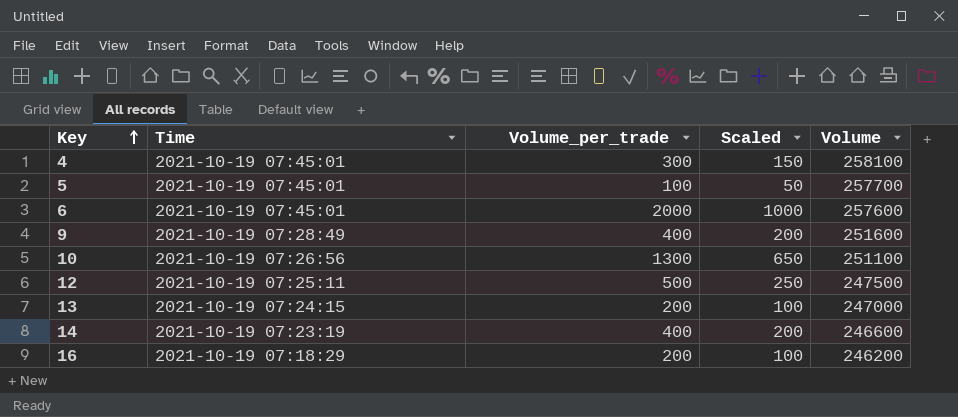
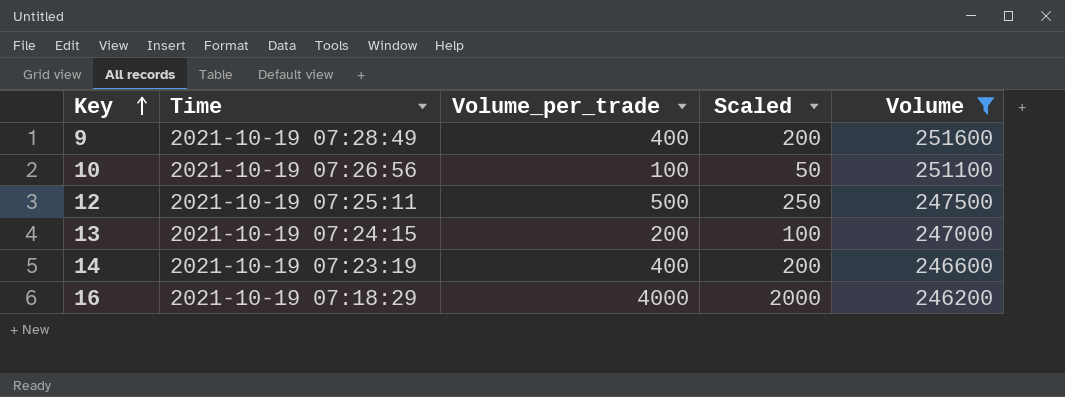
filter: none -> Volume <= 251600
10 | Volume_per_trade: 1300 -> 100
10 | Scaled: 650 -> 50
16 | Volume_per_trade: 200 -> 4000
16 | Scaled: 100 -> 2000

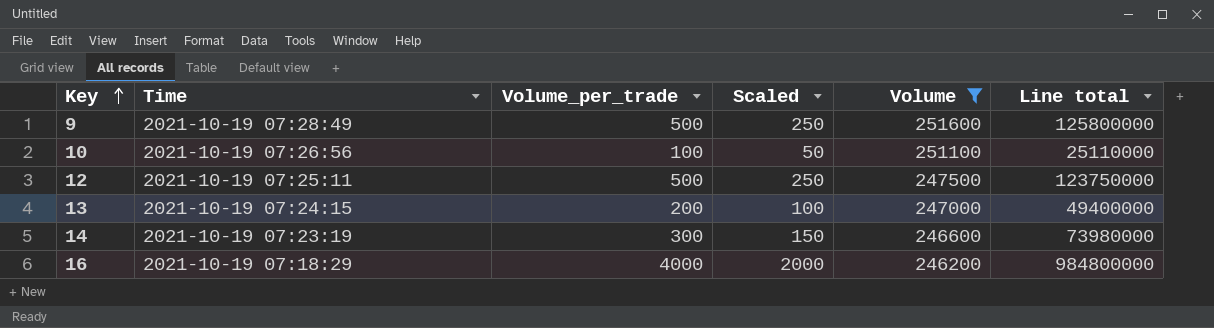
column Line total | formula: none -> [Volume_per_trade] * [Volume]
9 | Volume_per_trade: 400 -> 500
9 | Scaled: 200 -> 250
14 | Volume_per_trade: 400 -> 300
14 | Scaled: 200 -> 150

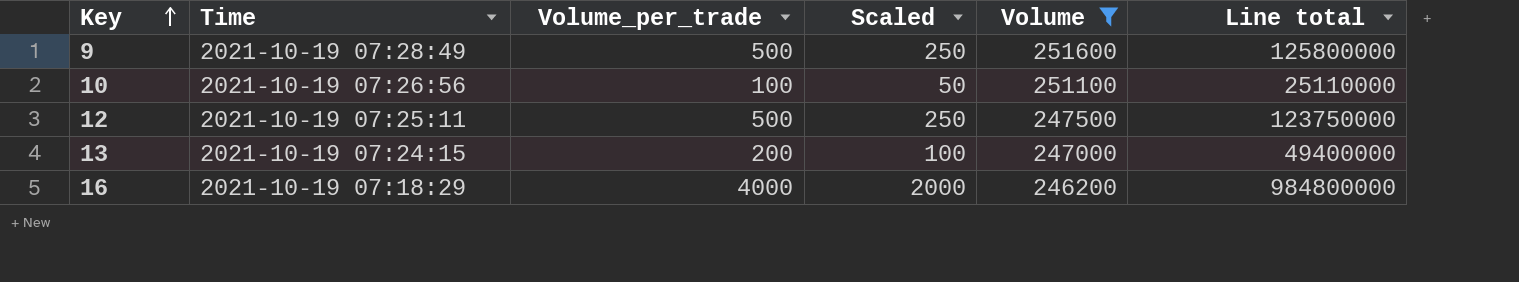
row 14: 2021-10-19 07:23:19 | 300 | 150 | 246600 | 73980000 -> none

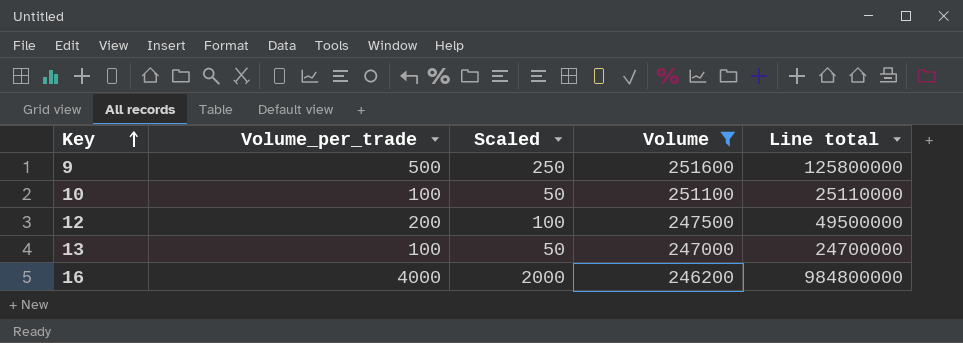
column Time | position: 2 -> none
12 | Volume_per_trade: 500 -> 200
12 | Scaled: 250 -> 100
12 | Line total: 123750000 -> 49500000
13 | Volume_per_trade: 200 -> 100
13 | Scaled: 100 -> 50
13 | Line total: 49400000 -> 24700000

